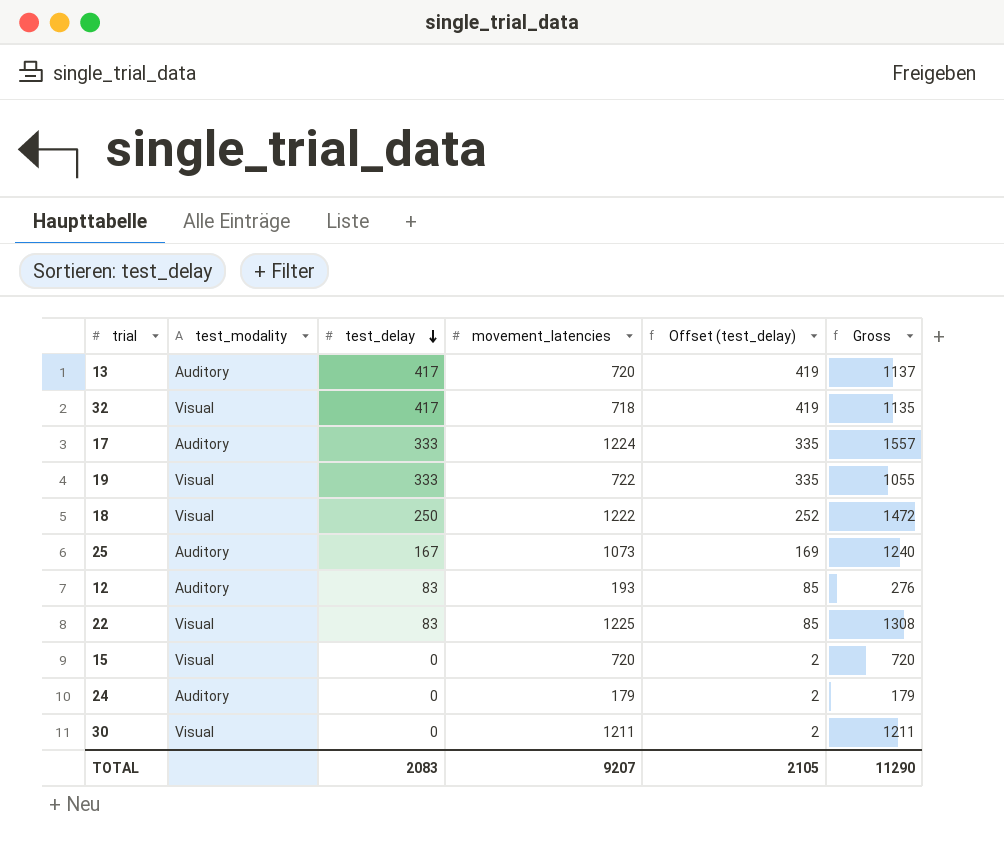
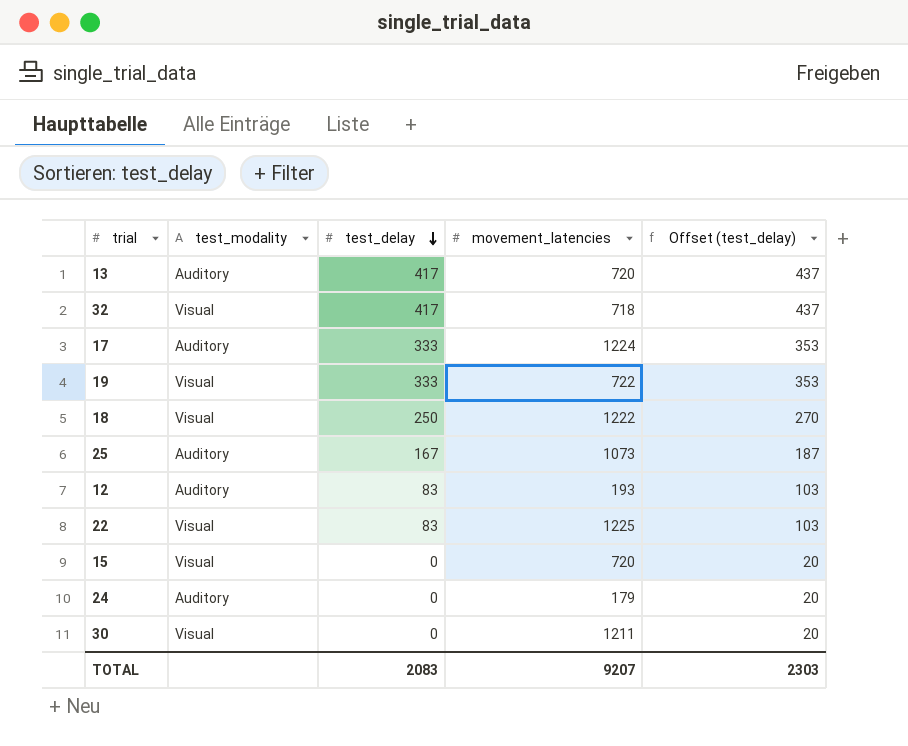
column Gross | formula: [test_delay] + [movement_latencies] -> none
column Offset (test_delay) | formula: [test_delay] + 2 -> [test_delay] + 20
TOTAL | Offset (test_delay): 2105 -> 2303

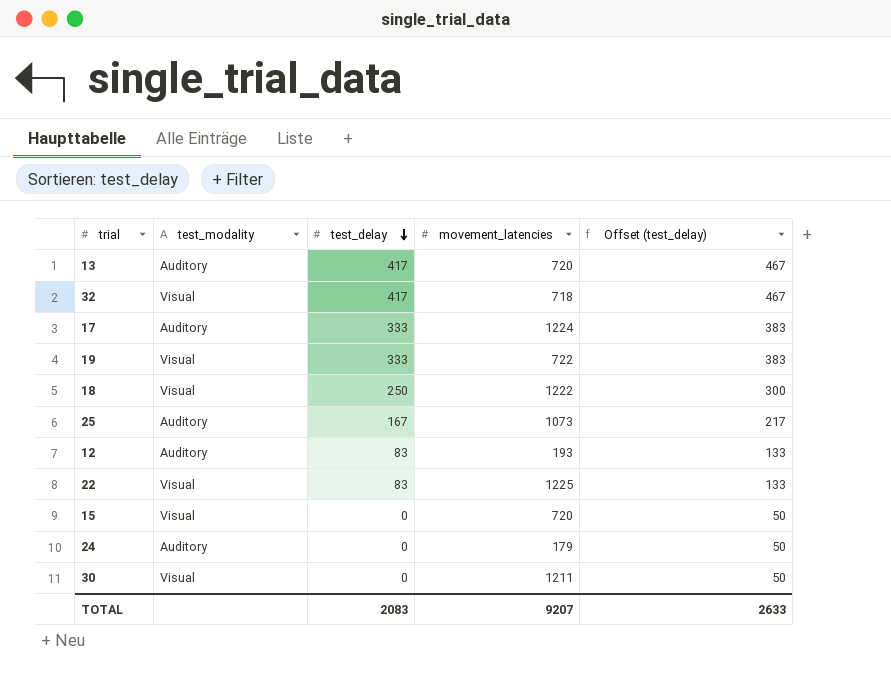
column Offset (test_delay) | formula: [test_delay] + 20 -> [test_delay] + 50
TOTAL | Offset (test_delay): 2303 -> 2633

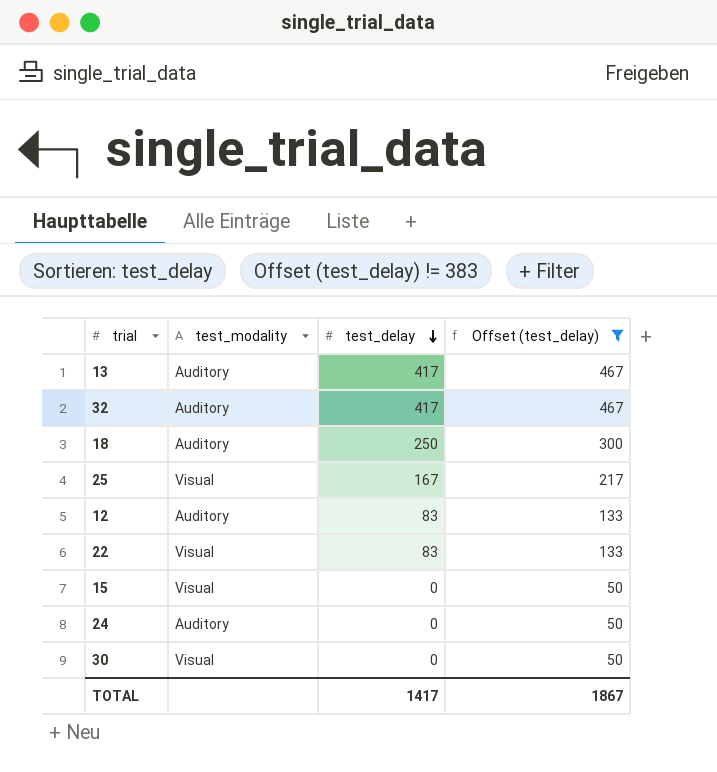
filter: none -> Offset (test_delay) != 383
column movement_latencies | position: 4 -> none
32 | test_modality: Visual -> Auditory
18 | test_modality: Visual -> Auditory
25 | test_modality: Auditory -> Visual
TOTAL | test_delay: 2083 -> 1417
TOTAL | Offset (test_delay): 2633 -> 1867

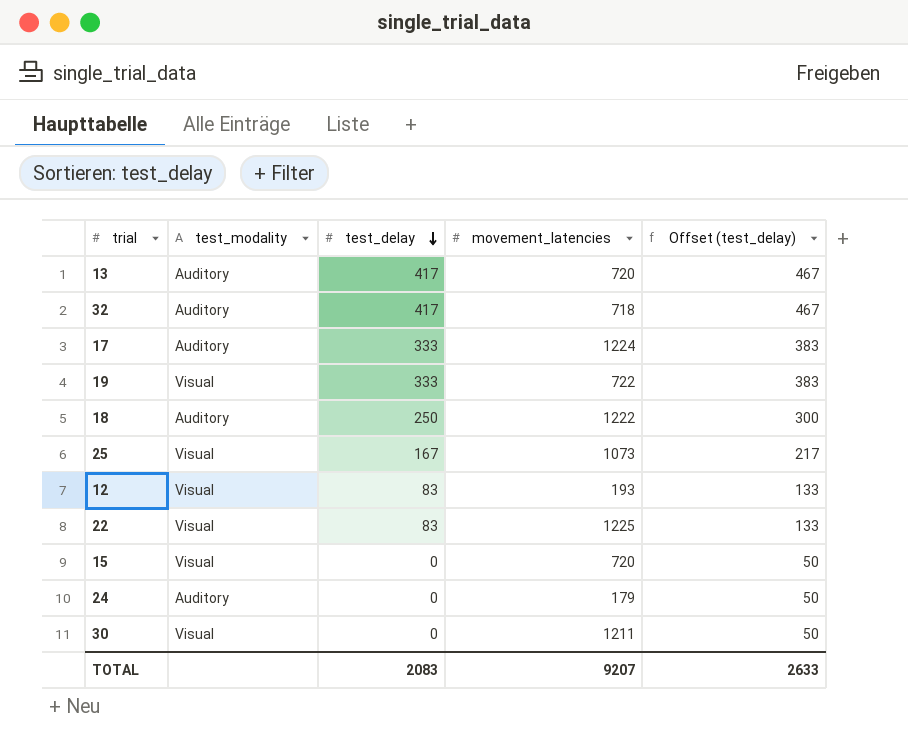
filter: Offset (test_delay) != 383 -> none
column movement_latencies | position: none -> 4
12 | test_modality: Auditory -> Visual
TOTAL | test_delay: 1417 -> 2083
TOTAL | Offset (test_delay): 1867 -> 2633

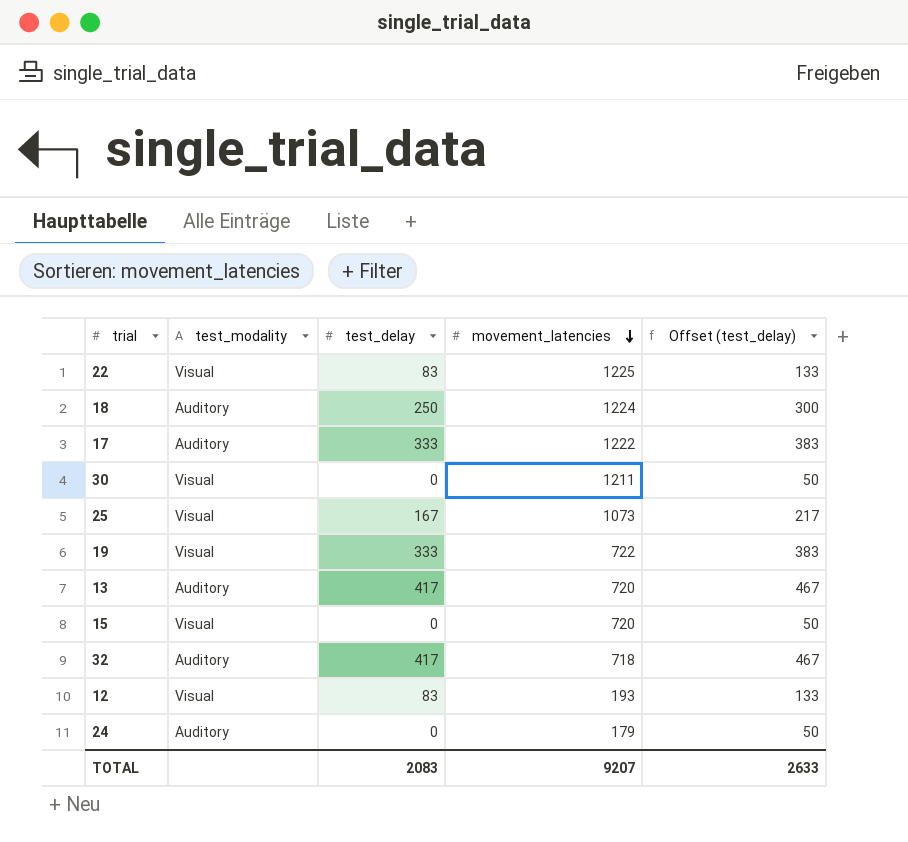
row order: test_delay descending -> movement_latencies descending
18 | movement_latencies: 1222 -> 1224
17 | movement_latencies: 1224 -> 1222

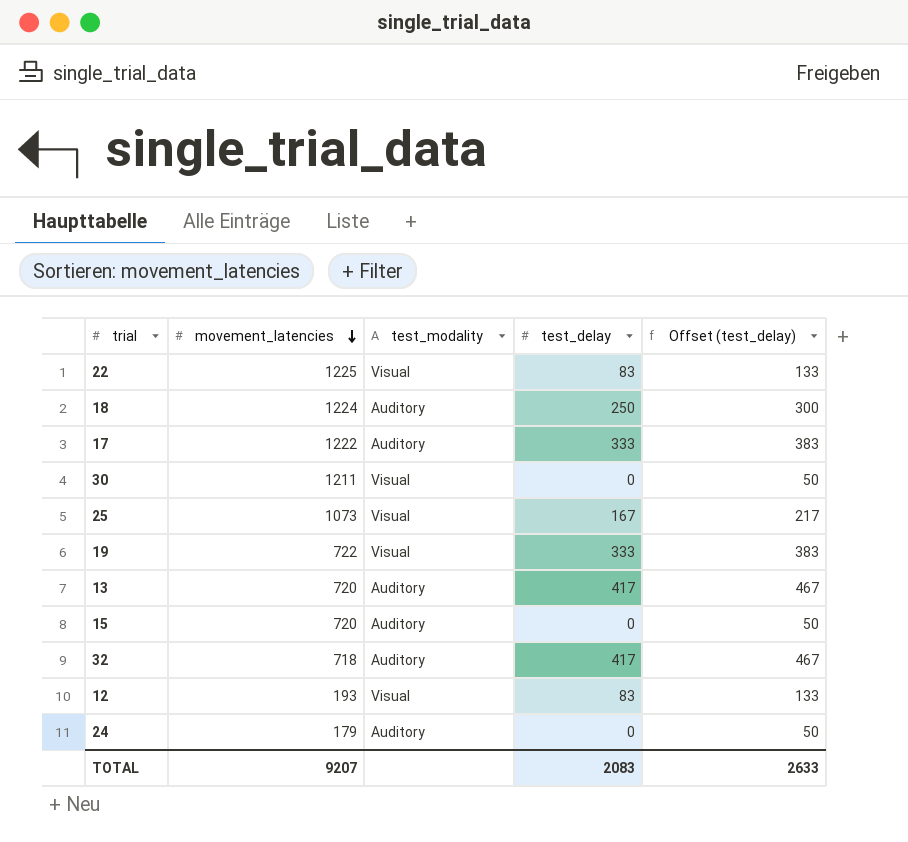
column movement_latencies | position: 4 -> 2
15 | test_modality: Visual -> Auditory

